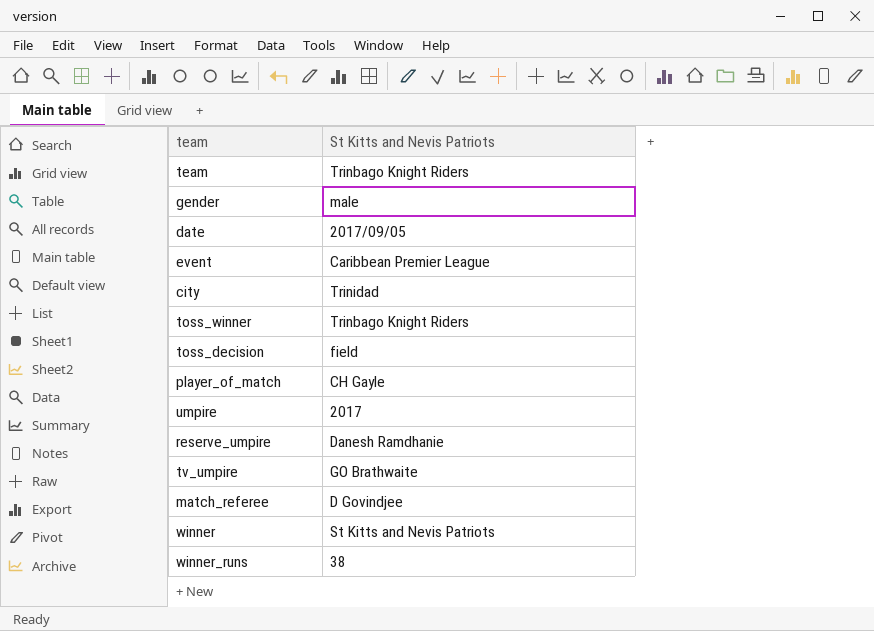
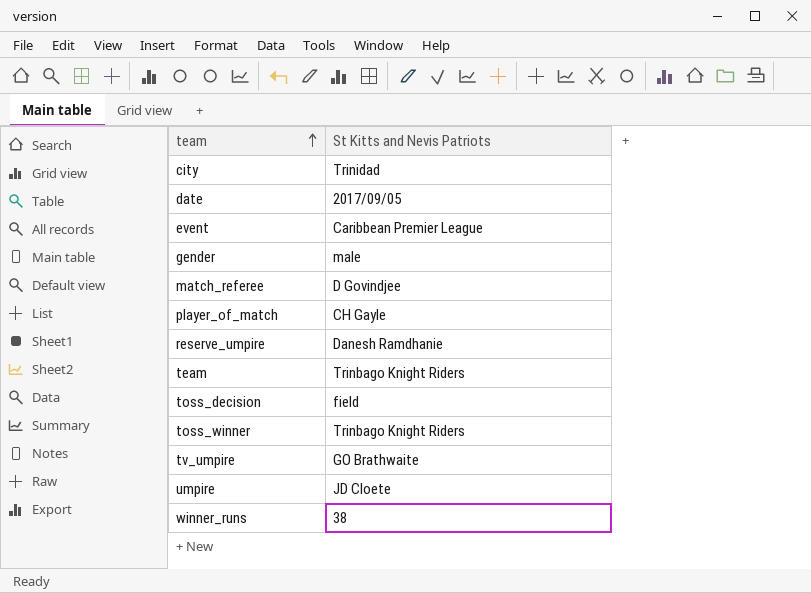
row order: none -> team ascending
row winner: St Kitts and Nevis Patriots -> none
umpire | St Kitts and Nevis Patriots: 2017 -> JD Cloete

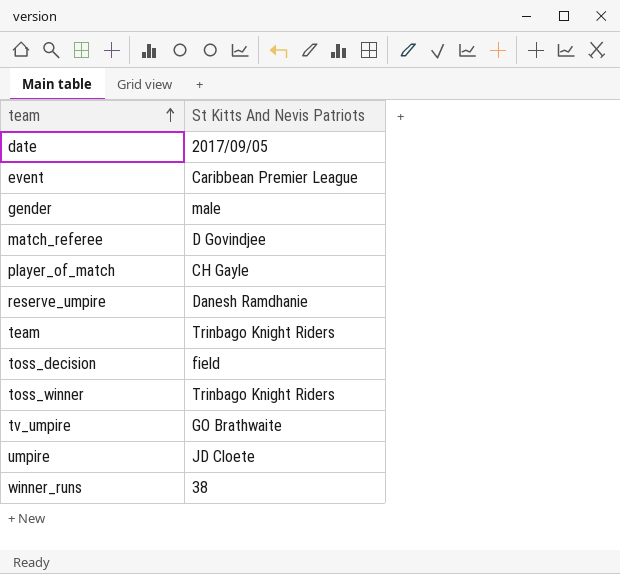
column name: St Kitts and Nevis Patriots -> St Kitts And Nevis Patriots
row city: Trinidad -> none

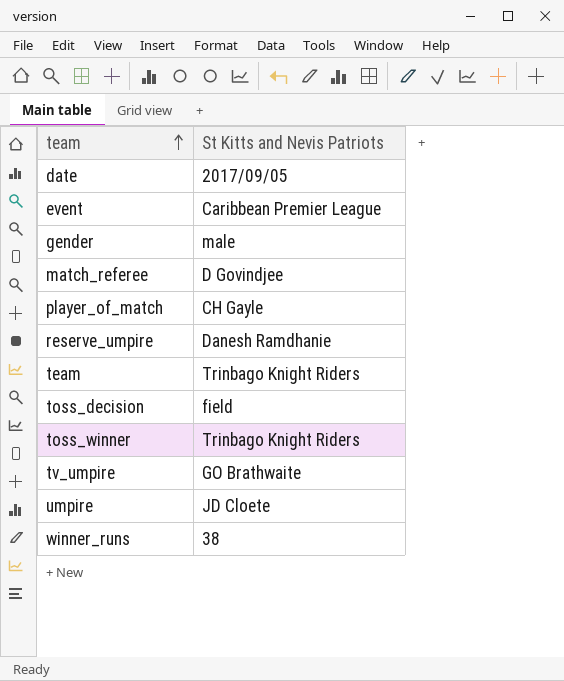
column name: St Kitts And Nevis Patriots -> St Kitts and Nevis Patriots

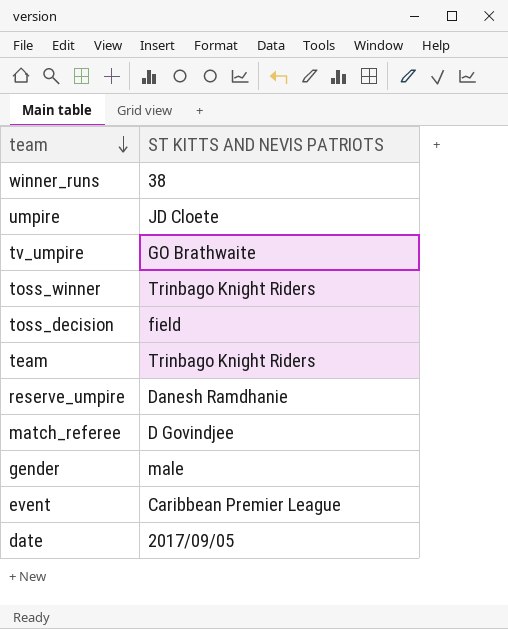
row order: team ascending -> team descending
column name: St Kitts and Nevis Patriots -> ST KITTS AND NEVIS PATRIOTS
row player_of_match: CH Gayle -> none

